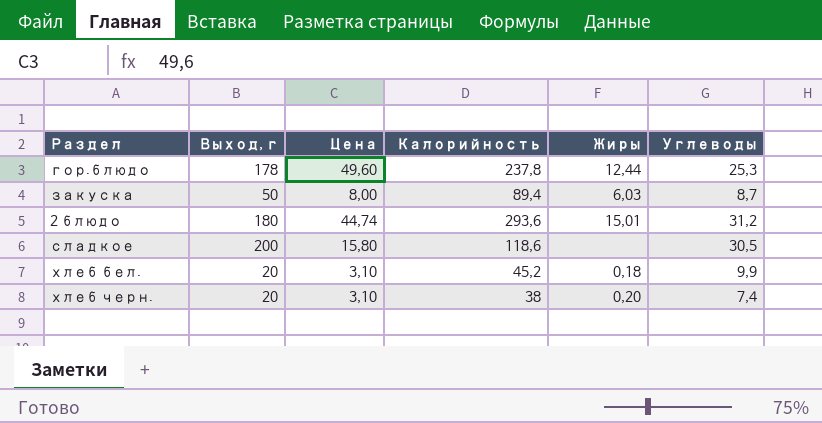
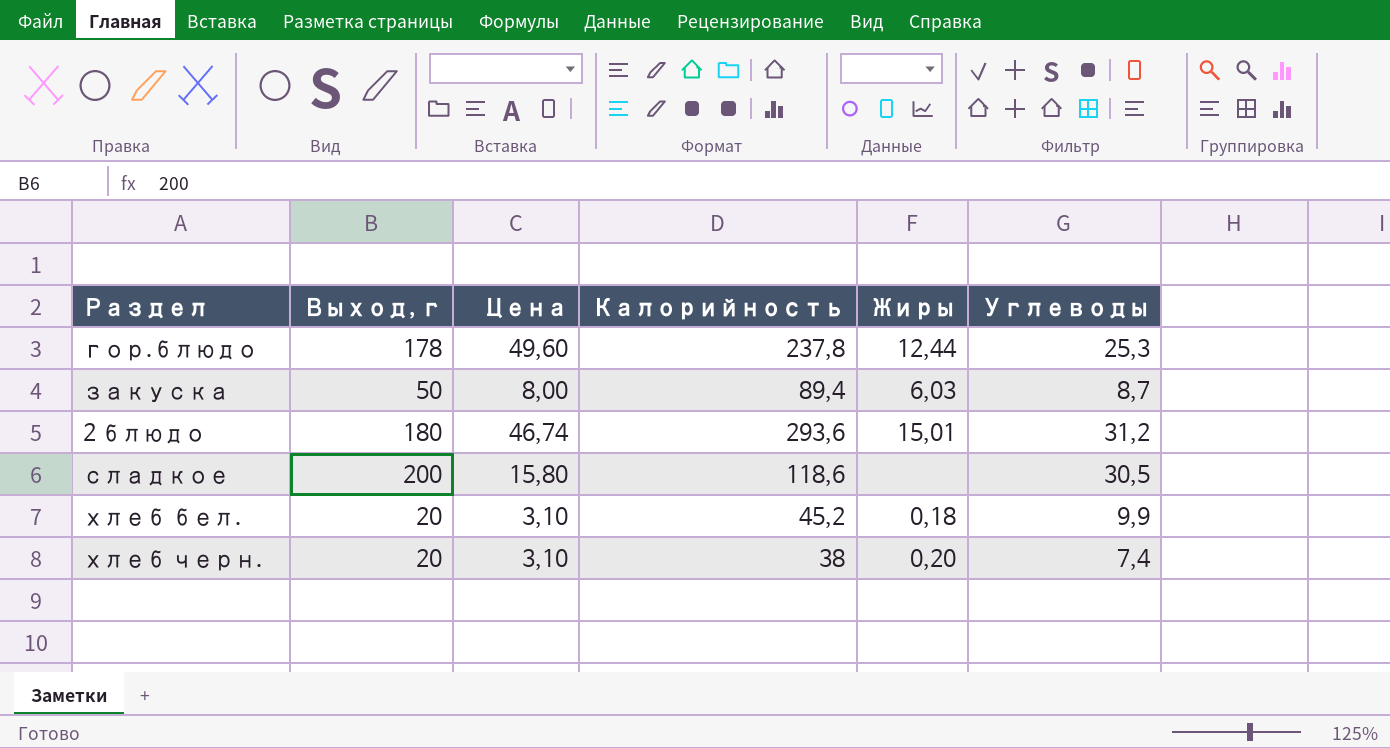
2 блюдо | Цена: 44,74 -> 46,74

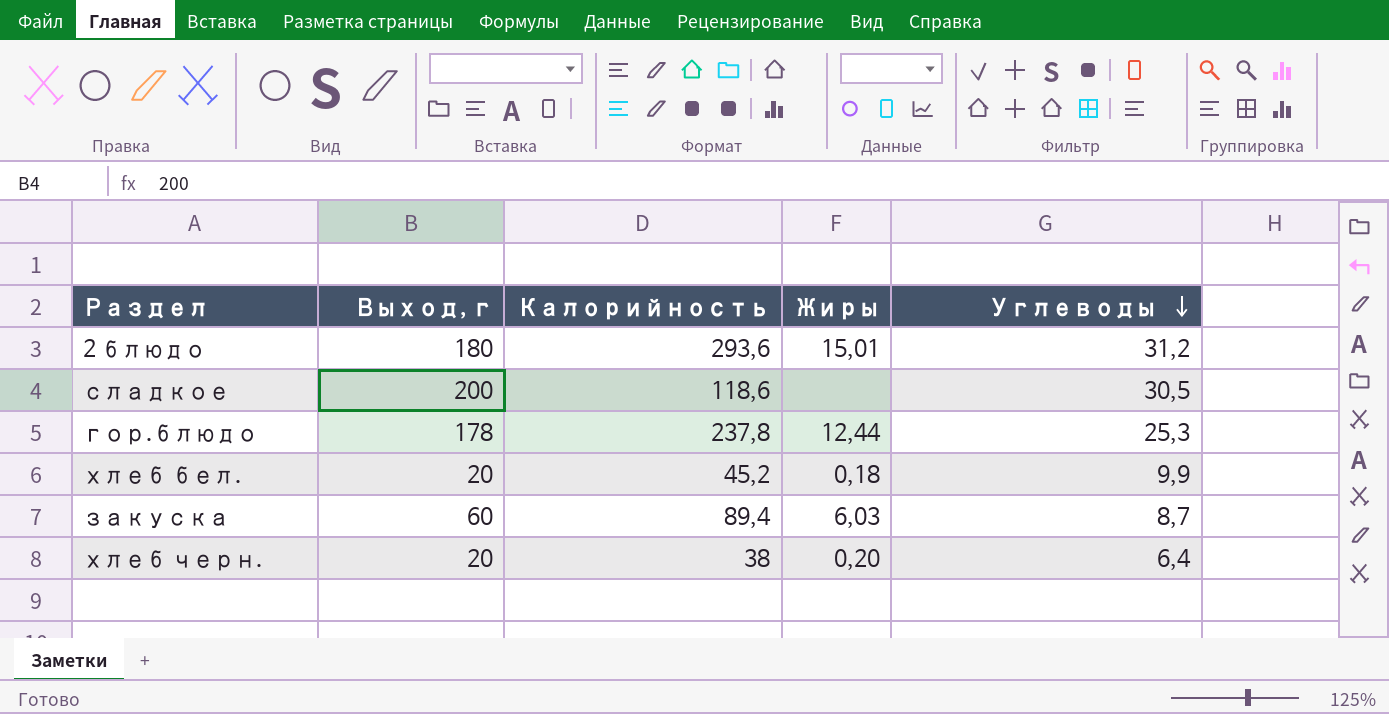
row order: none -> Углеводы descending
column Цена | position: 3 -> none
закуска | Выход, г: 50 -> 60
хлеб черн. | Углеводы: 7,4 -> 6,4

